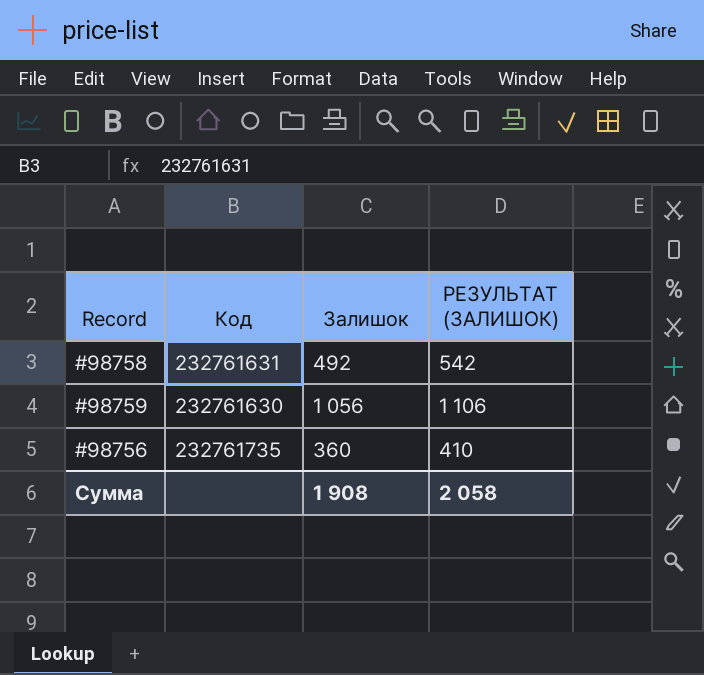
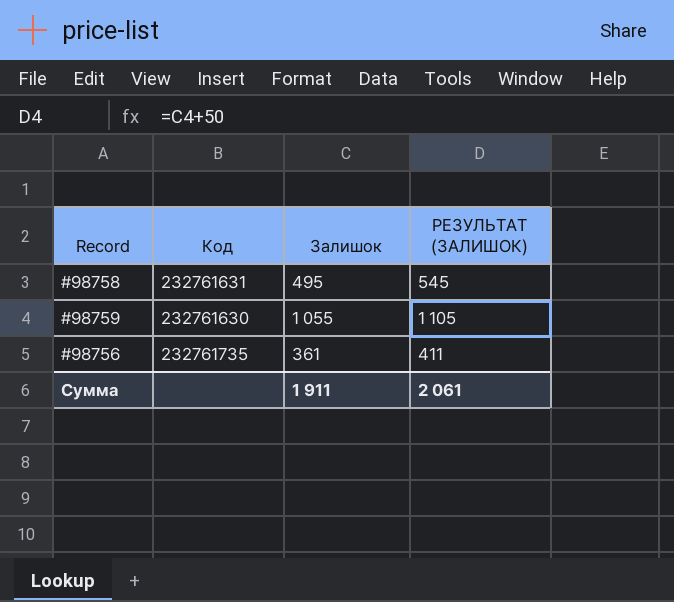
#98758 | Залишок: 492 -> 495
#98758 | РЕЗУЛЬТАТ (ЗАЛИШОК): 542 -> 545
#98759 | Залишок: 1 056 -> 1 055
#98759 | РЕЗУЛЬТАТ (ЗАЛИШОК): 1 106 -> 1 105
#98756 | Залишок: 360 -> 361
#98756 | РЕЗУЛЬТАТ (ЗАЛИШОК): 410 -> 411
Сумма | Залишок: 1 908 -> 1 911
Сумма | РЕЗУЛЬТАТ (ЗАЛИШОК): 2 058 -> 2 061

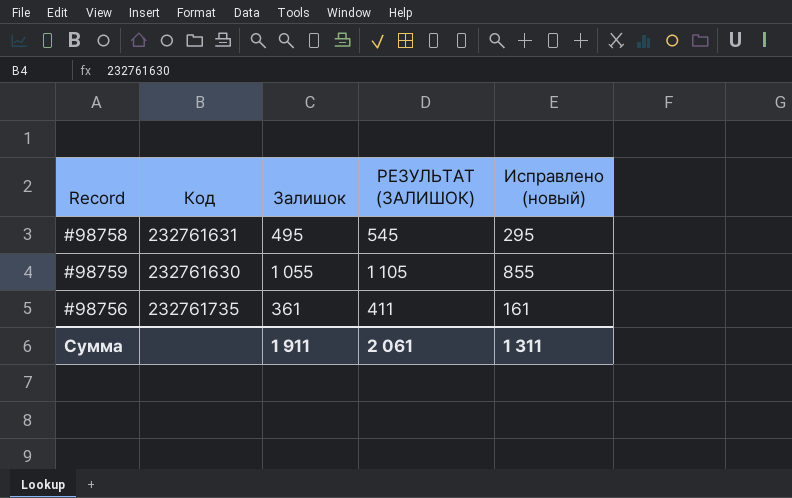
column Исправлено (новый) | formula: none -> [Залишок] - 200

